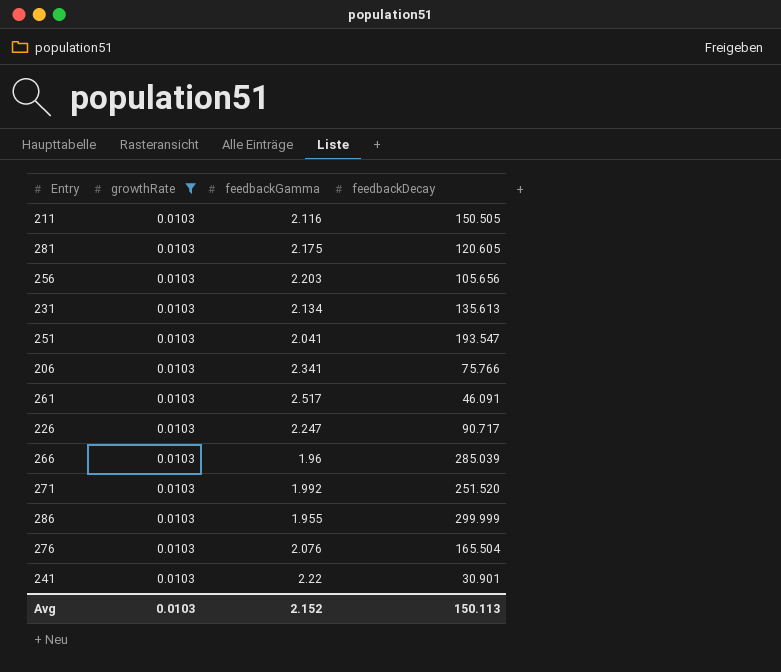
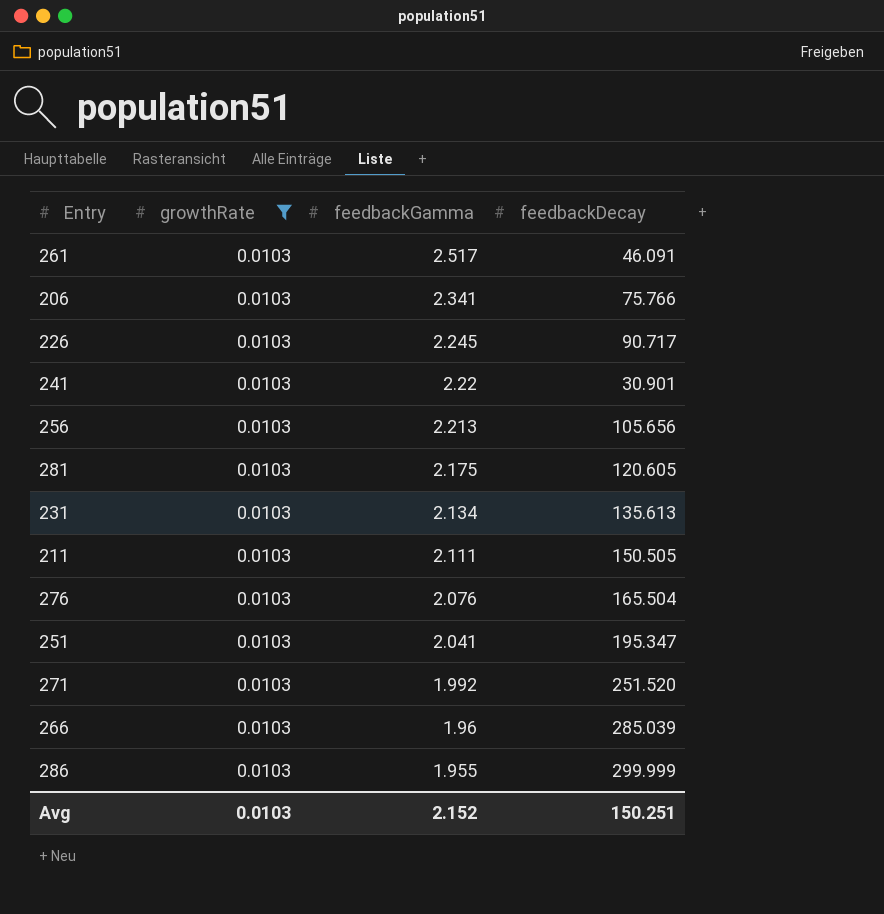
row order: none -> feedbackGamma descending
226 | feedbackGamma: 2.247 -> 2.245
256 | feedbackGamma: 2.203 -> 2.213
211 | feedbackGamma: 2.116 -> 2.111
251 | feedbackDecay: 193.547 -> 195.347
Avg | feedbackDecay: 150.113 -> 150.251

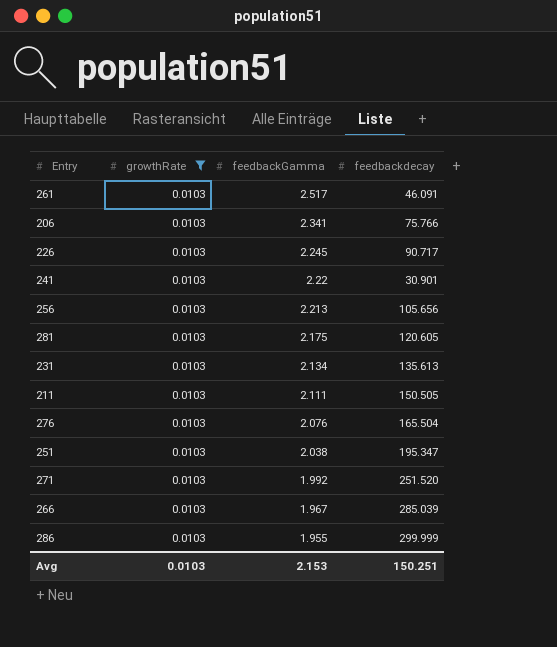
column name: feedbackDecay -> feedbackdecay
251 | feedbackGamma: 2.041 -> 2.038
266 | feedbackGamma: 1.96 -> 1.967
Avg | feedbackGamma: 2.152 -> 2.153

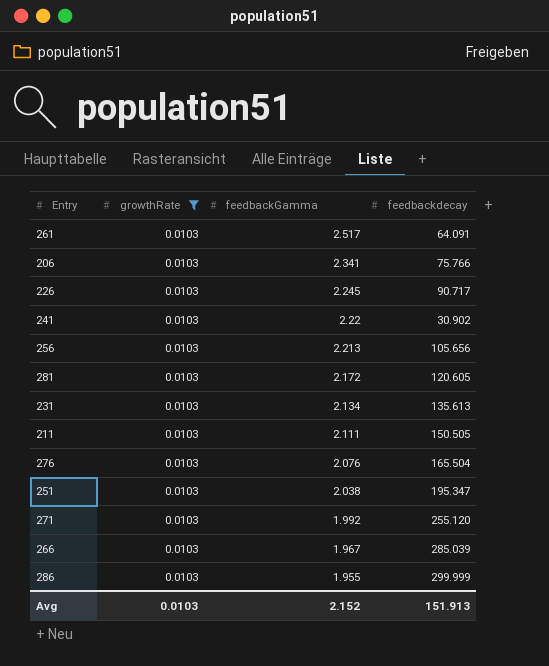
261 | feedbackdecay: 46.091 -> 64.091
241 | feedbackdecay: 30.901 -> 30.902
281 | feedbackGamma: 2.175 -> 2.172
271 | feedbackdecay: 251.520 -> 255.120
Avg | feedbackGamma: 2.153 -> 2.152
Avg | feedbackdecay: 150.251 -> 151.913

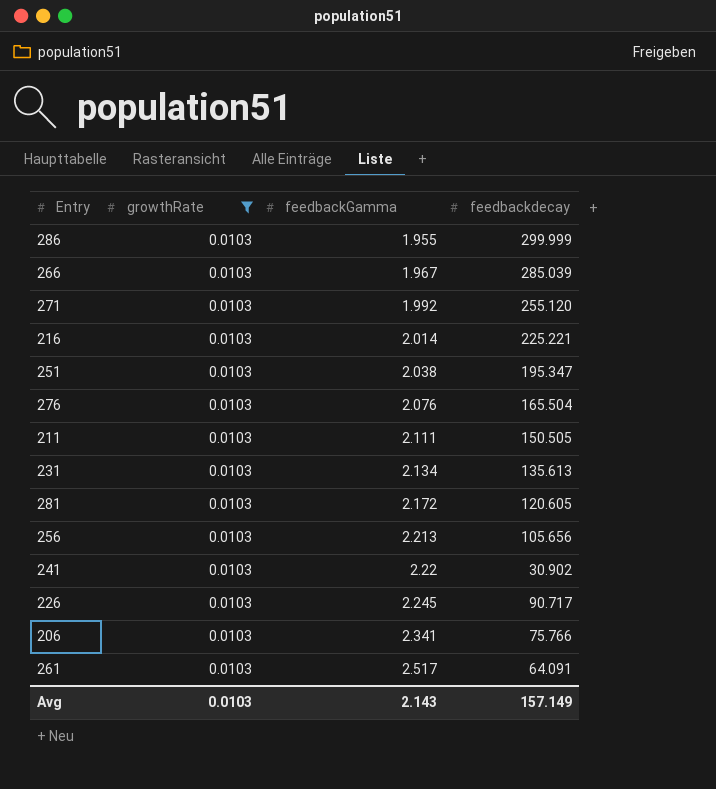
row order: feedbackGamma descending -> feedbackGamma ascending
row 216: none -> 0.0103 | 2.014 | 225.221
Avg | feedbackGamma: 2.152 -> 2.143
Avg | feedbackdecay: 151.913 -> 157.149

